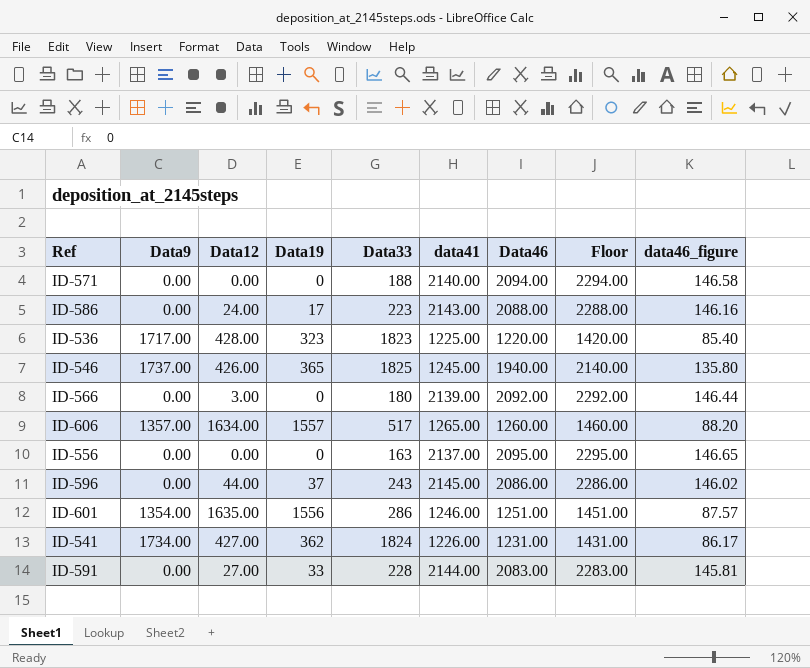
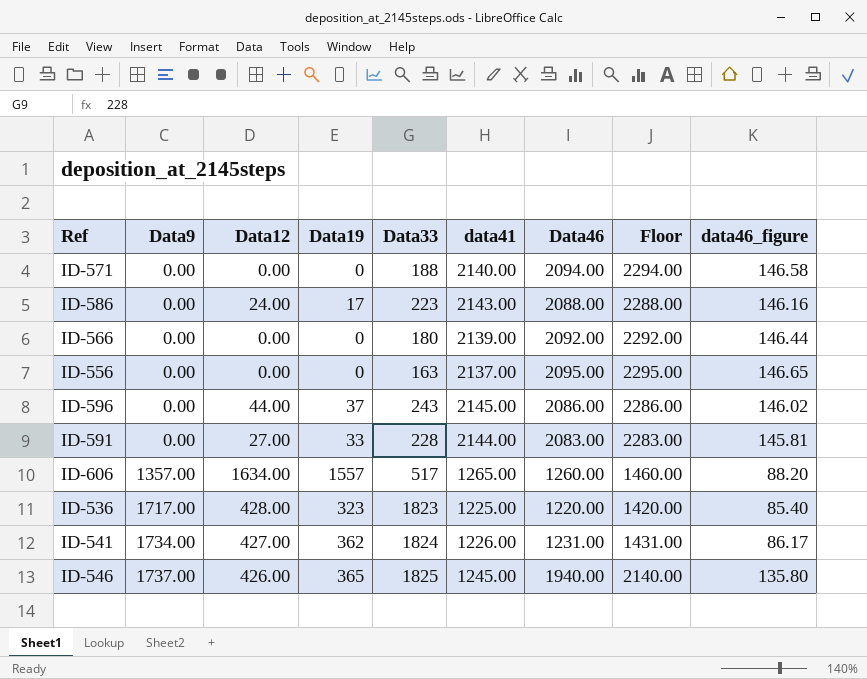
row order: none -> Data9 ascending
row ID-601: 1354.00 | 1635.00 | 1556 | 286 | 1246.00 | 1251.00 | 1451.00 | 87.57 -> none
ID-566 | Data12: 3.00 -> 0.00

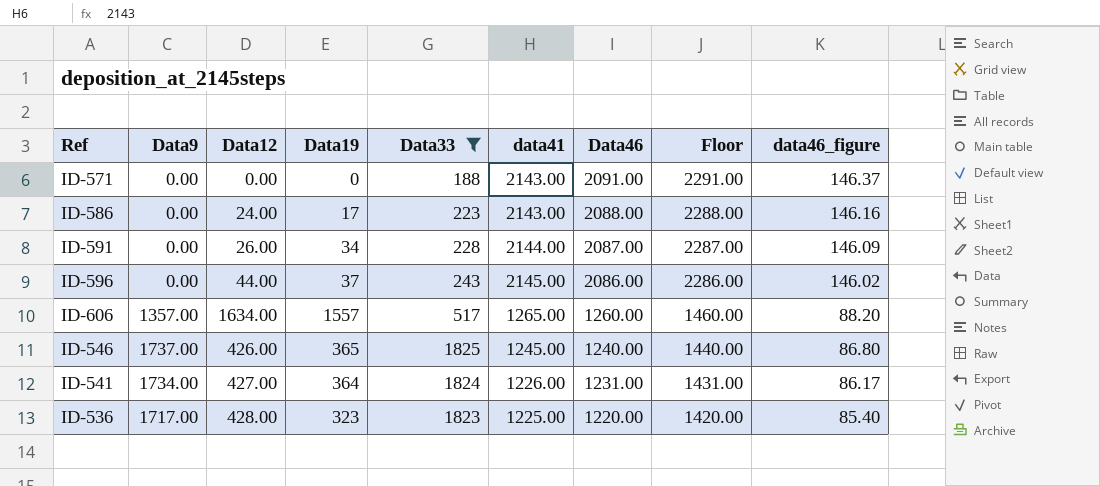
filter: none -> Data33 >= 188
row order: Data9 ascending -> Data46 descending
ID-571 | data41: 2140.00 -> 2143.00
ID-571 | Data46: 2094.00 -> 2091.00
ID-571 | Floor: 2294.00 -> 2291.00
ID-571 | data46_figure: 146.58 -> 146.37
ID-591 | Data12: 27.00 -> 26.00
ID-591 | Data19: 33 -> 34
ID-591 | Data46: 2083.00 -> 2087.00
ID-591 | Floor: 2283.00 -> 2287.00
ID-591 | data46_figure: 145.81 -> 146.09
ID-546 | Data46: 1940.00 -> 1240.00
ID-546 | Floor: 2140.00 -> 1440.00
ID-546 | data46_figure: 135.80 -> 86.80
ID-541 | Data19: 362 -> 364

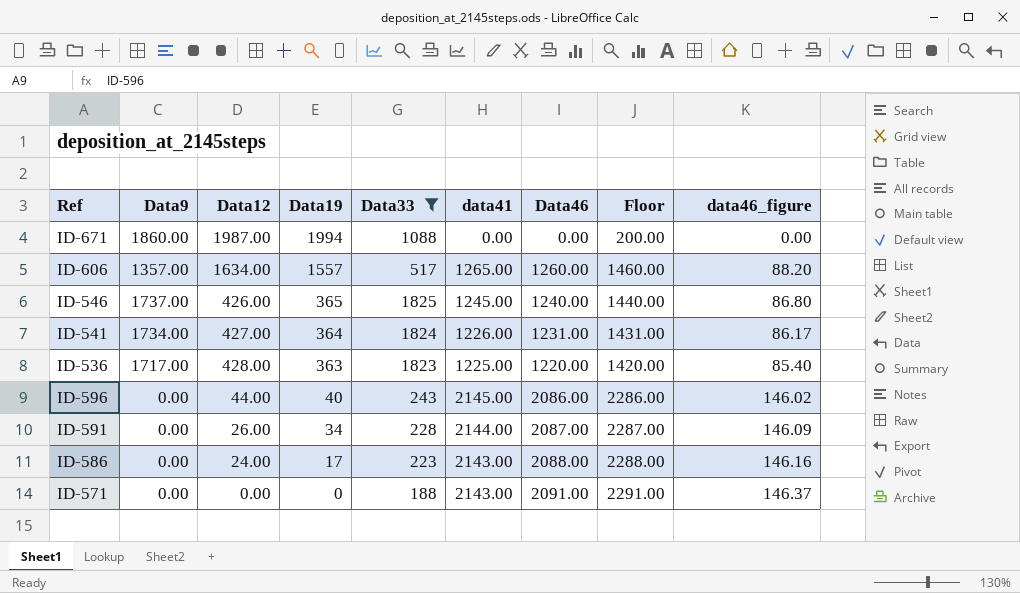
row order: Data46 descending -> Data19 descending
row ID-671: none -> 1860.00 | 1987.00 | 1994 | 1088 | 0.00 | 0.00 | 200.00 | 0.00
ID-536 | Data19: 323 -> 363
ID-596 | Data19: 37 -> 40

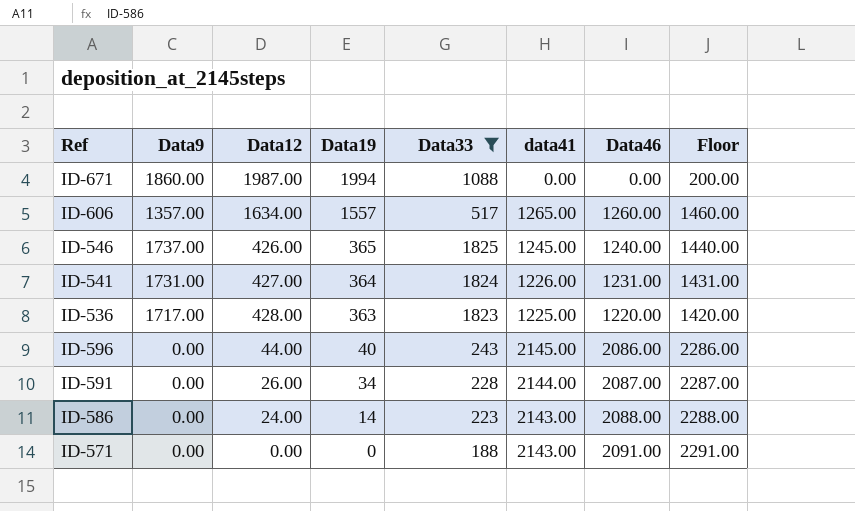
column data46_figure | formula: [Data46] * 0.07 -> none
ID-541 | Data9: 1734.00 -> 1731.00
ID-586 | Data19: 17 -> 14

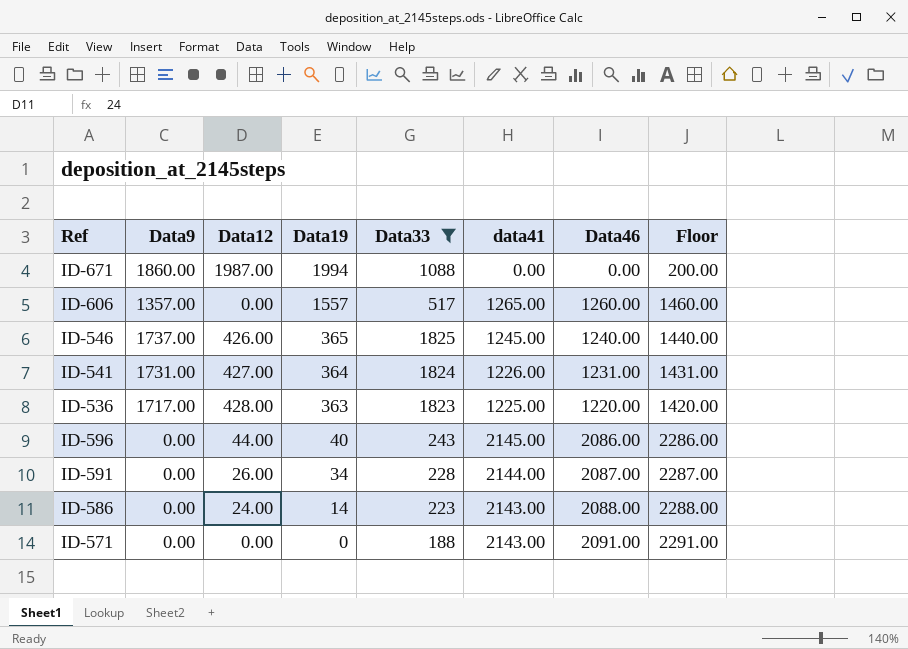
ID-606 | Data12: 1634.00 -> 0.00

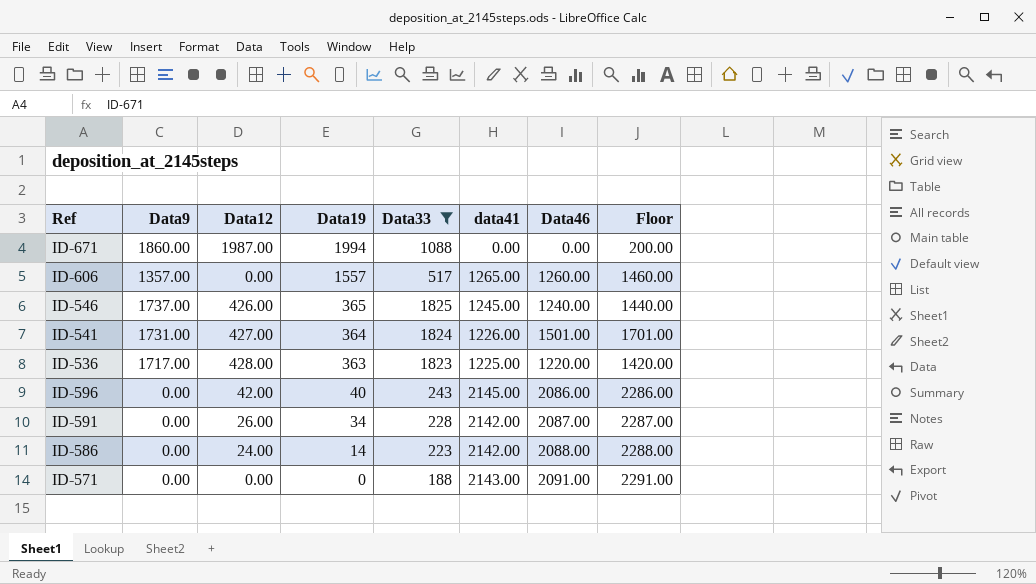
ID-541 | Data46: 1231.00 -> 1501.00
ID-541 | Floor: 1431.00 -> 1701.00
ID-596 | Data12: 44.00 -> 42.00
ID-591 | data41: 2144.00 -> 2142.00
ID-586 | data41: 2143.00 -> 2142.00

